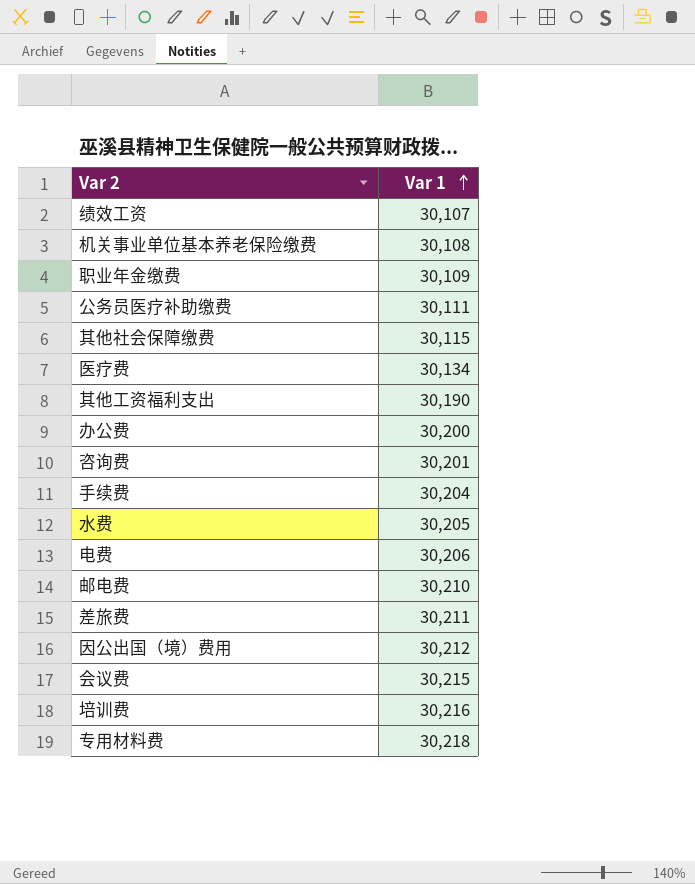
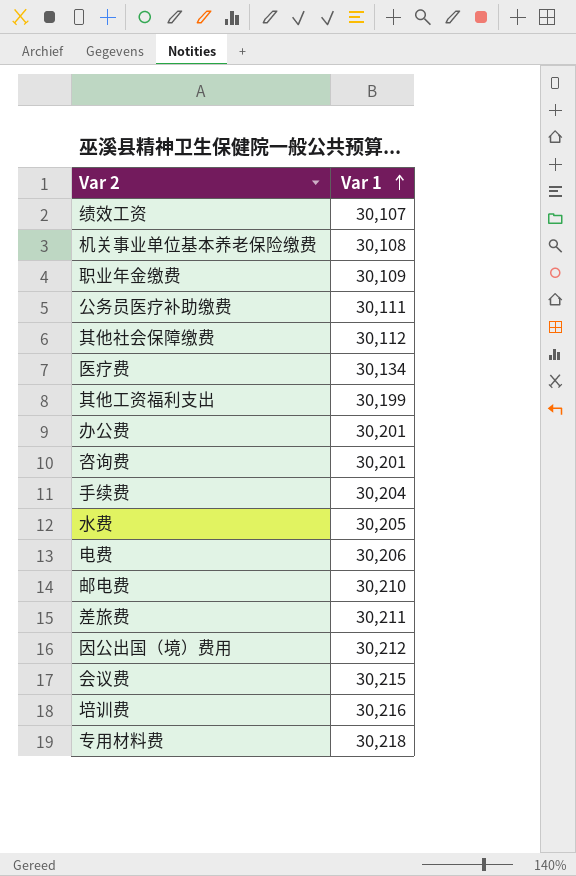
其他社会保障缴费 | Var 1: 30,115 -> 30,112
其他工资福利支出 | Var 1: 30,190 -> 30,199
办公费 | Var 1: 30,200 -> 30,201

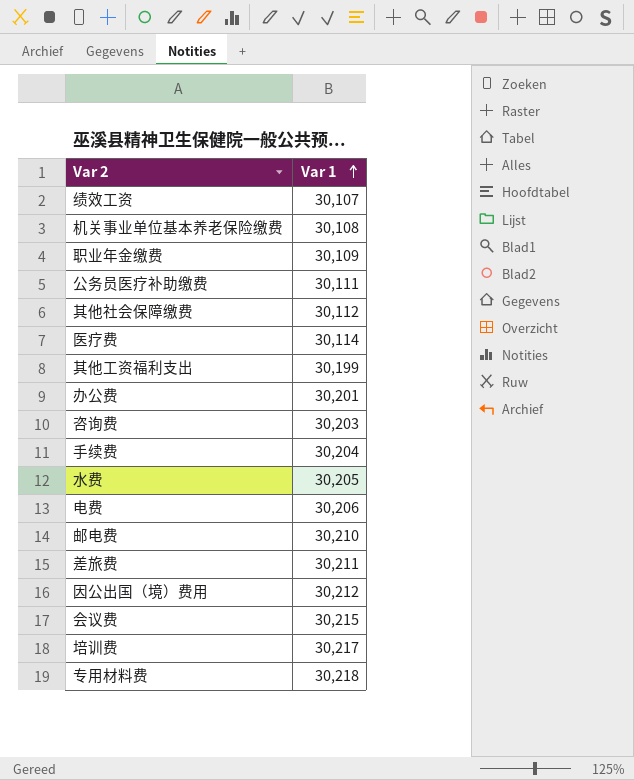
医疗费 | Var 1: 30,134 -> 30,114
咨询费 | Var 1: 30,201 -> 30,203
培训费 | Var 1: 30,216 -> 30,217

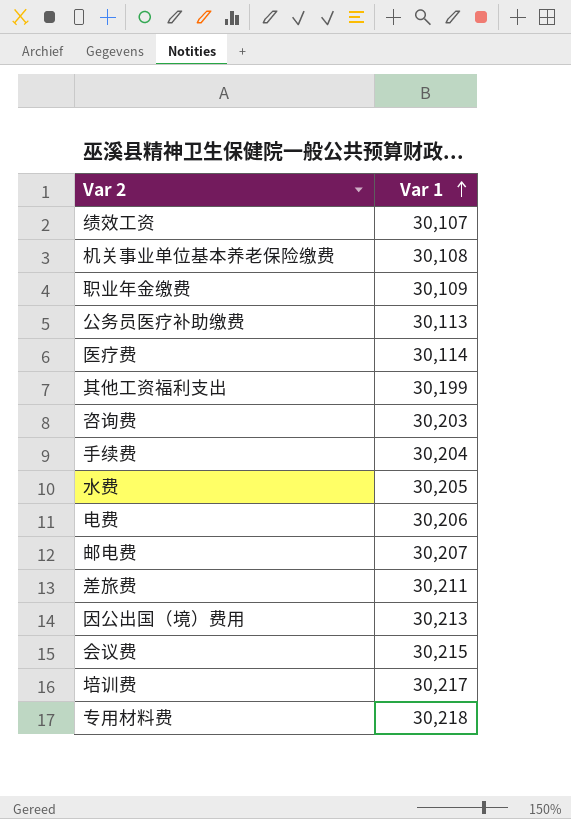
row 其他社会保障缴费: 30,112 -> none
row 办公费: 30,201 -> none
公务员医疗补助缴费 | Var 1: 30,111 -> 30,113
邮电费 | Var 1: 30,210 -> 30,207
因公出国（境）费用 | Var 1: 30,212 -> 30,213

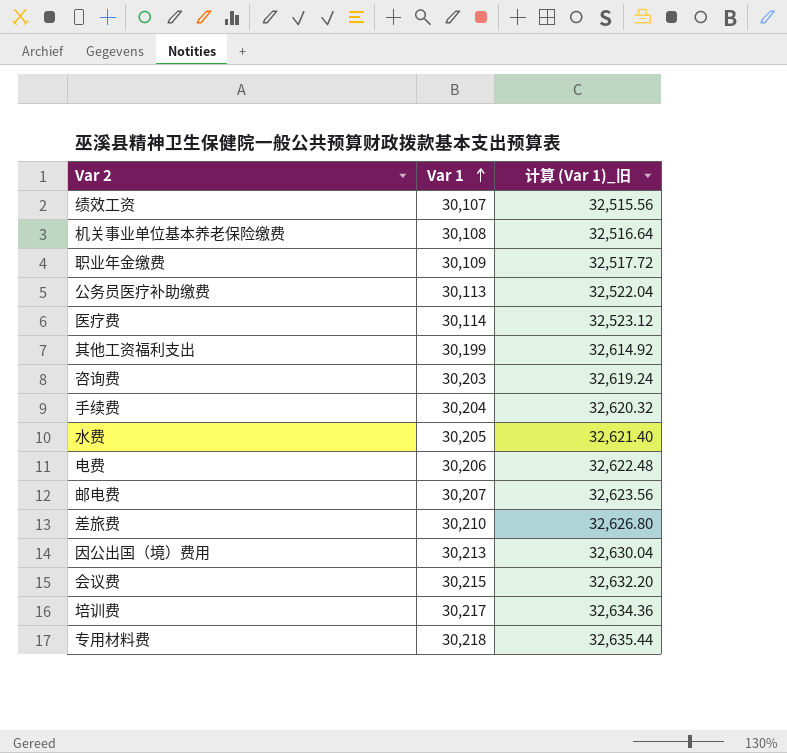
column 计算 (Var 1)_旧 | formula: none -> [Var 1] * 1.08
差旅费 | Var 1: 30,211 -> 30,210

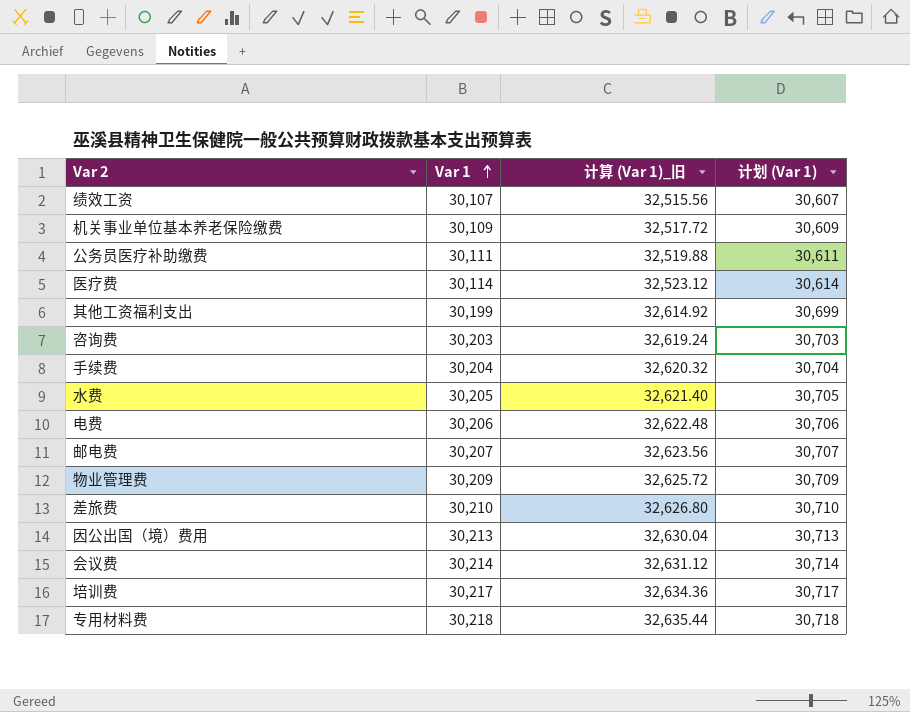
column 计划 (Var 1) | formula: none -> [Var 1] + 500
row 职业年金缴费: 30,109 | 32,517.72 -> none
机关事业单位基本养老保险缴费 | Var 1: 30,108 -> 30,109
机关事业单位基本养老保险缴费 | 计算 (Var 1)_旧: 32,516.64 -> 32,517.72
公务员医疗补助缴费 | Var 1: 30,113 -> 30,111
公务员医疗补助缴费 | 计算 (Var 1)_旧: 32,522.04 -> 32,519.88
row 物业管理费: none -> 30,209 | 32,625.72 | 30,709
会议费 | Var 1: 30,215 -> 30,214
会议费 | 计算 (Var 1)_旧: 32,632.20 -> 32,631.12

